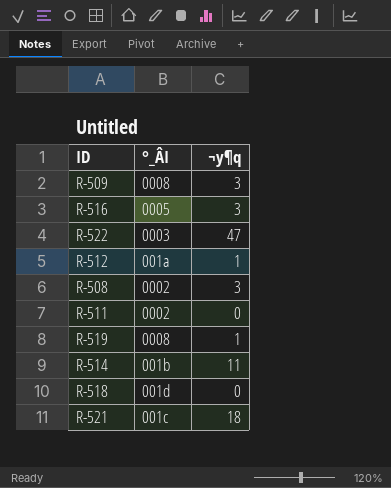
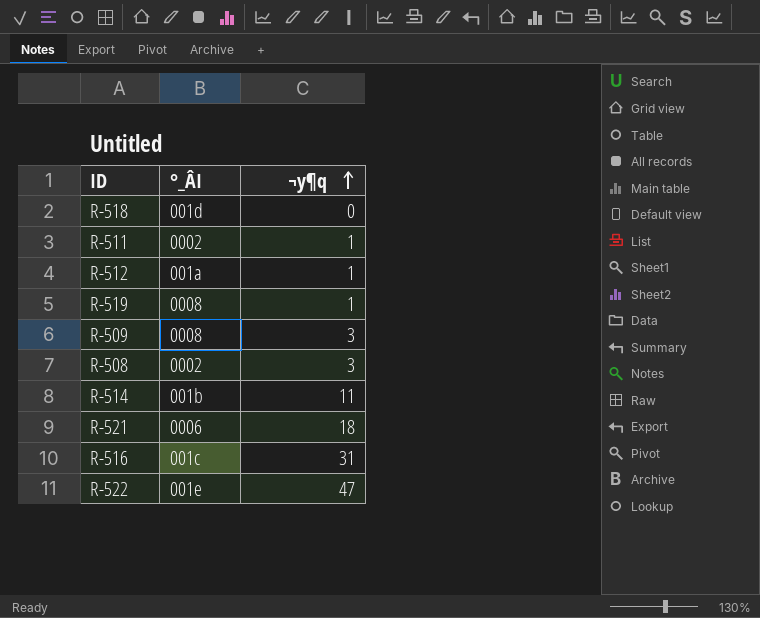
row order: none -> ¬y¶q ascending
R-511 | ¬y¶q: 0 -> 1
R-521 | °_ÂI: 001c -> 0006
R-516 | °_ÂI: 0005 -> 001c
R-516 | ¬y¶q: 3 -> 31
R-522 | °_ÂI: 0003 -> 001e

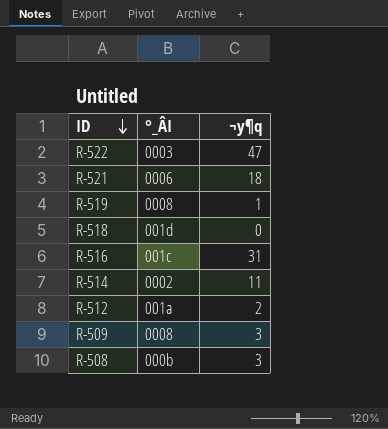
row order: ¬y¶q ascending -> ID descending
row R-511: 0002 | 1 -> none
R-522 | °_ÂI: 001e -> 0003
R-514 | °_ÂI: 001b -> 0002
R-512 | ¬y¶q: 1 -> 2
R-508 | °_ÂI: 0002 -> 000b

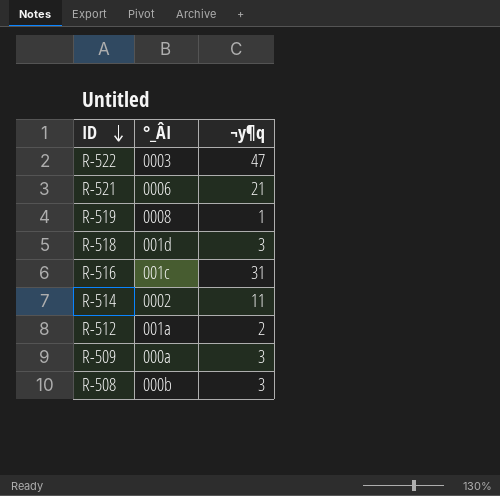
R-521 | ¬y¶q: 18 -> 21
R-518 | ¬y¶q: 0 -> 3
R-509 | °_ÂI: 0008 -> 000a

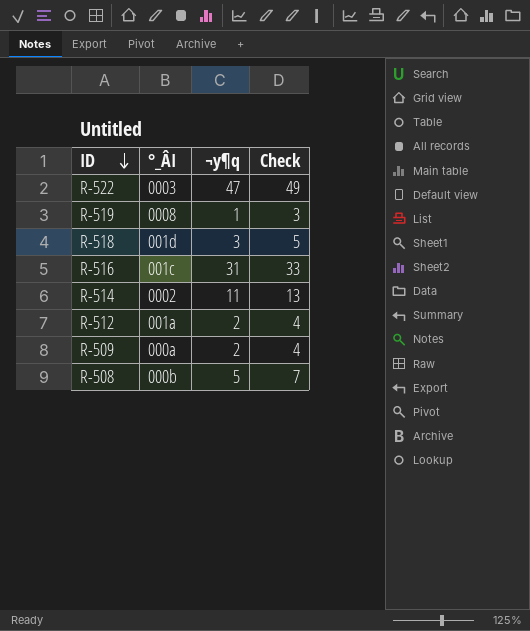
column Check | formula: none -> [¬y¶q] + 2
row R-521: 0006 | 21 -> none
R-509 | ¬y¶q: 3 -> 2
R-508 | ¬y¶q: 3 -> 5

